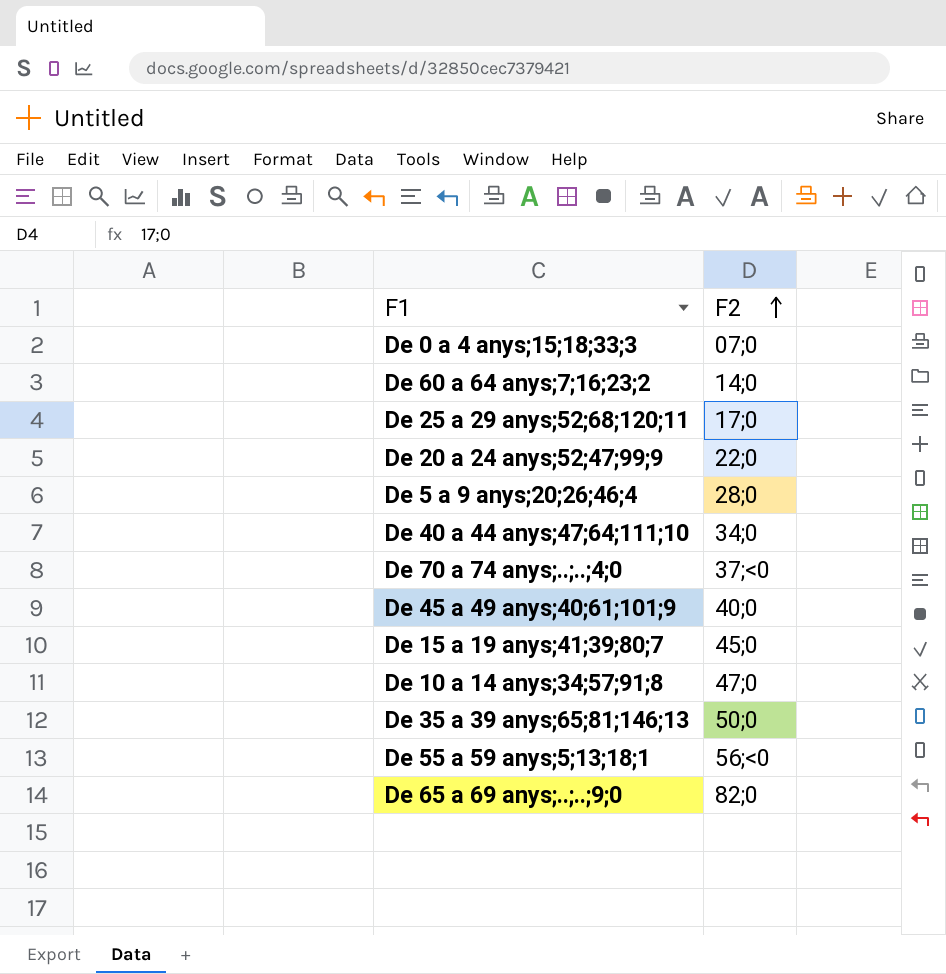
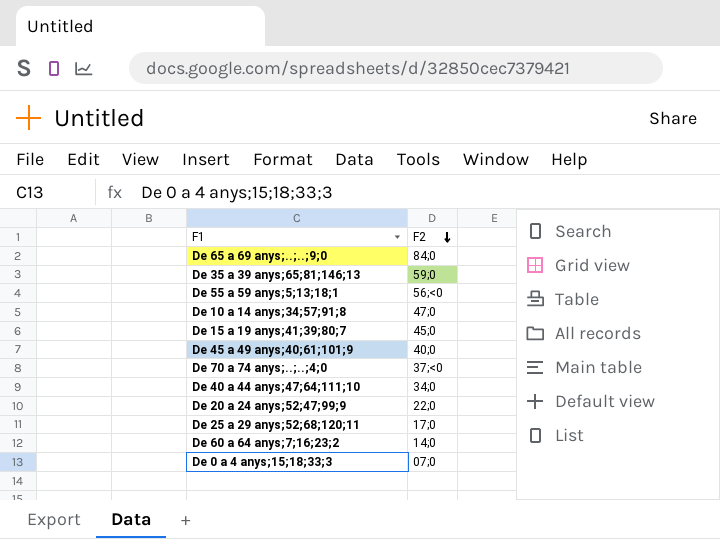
row order: F2 ascending -> F2 descending
row De 5 a 9 anys;20;26;46;4: 28;0 -> none
De 65 a 69 anys;..;..;9;0 | F2: 82;0 -> 84;0
De 35 a 39 anys;65;81;146;13 | F2: 50;0 -> 59;0

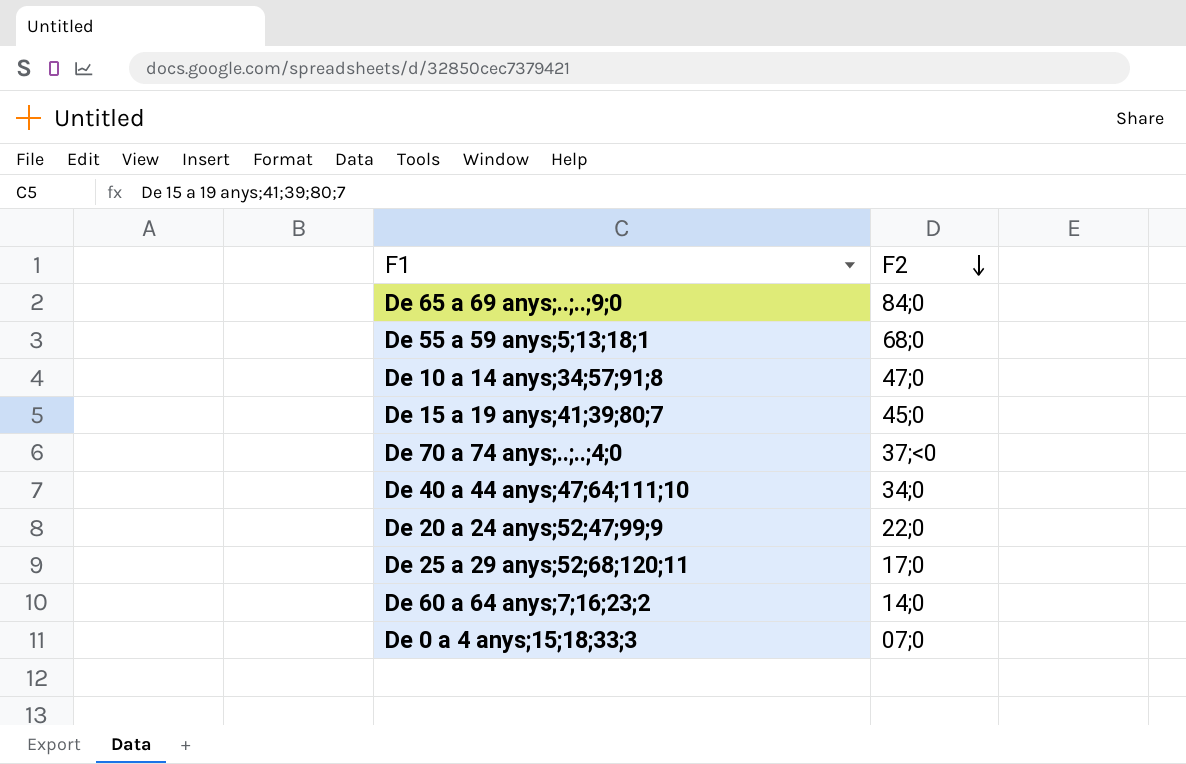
row De 35 a 39 anys;65;81;146;13: 59;0 -> none
row De 45 a 49 anys;40;61;101;9: 40;0 -> none
De 55 a 59 anys;5;13;18;1 | F2: 56;<0 -> 68;0

